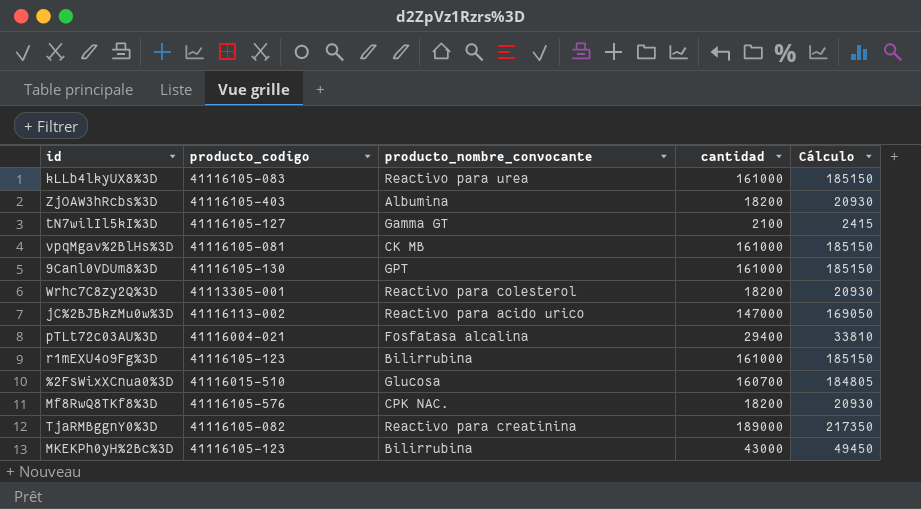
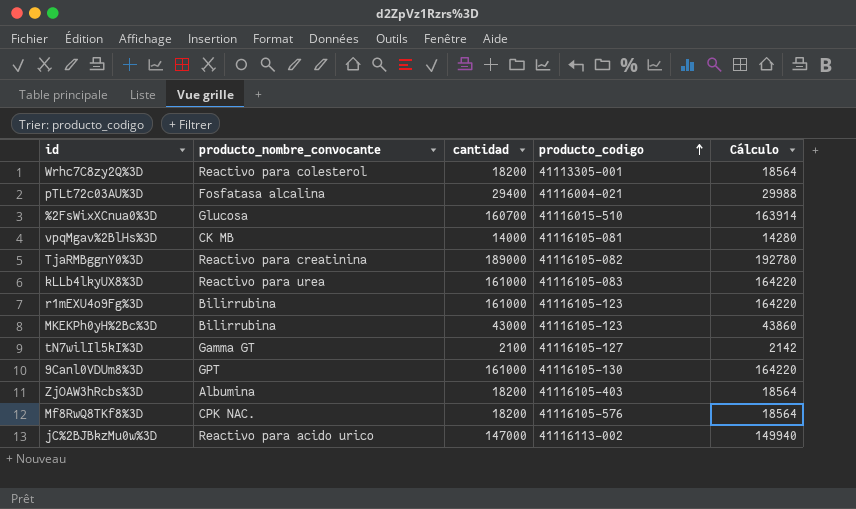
row order: none -> producto_codigo ascending
column producto_codigo | position: 2 -> 4
column Cálculo | formula: [cantidad] * 1,15 -> [cantidad] * 1,02
vpqMgav%2BlHs%3D | cantidad: 161000 -> 14000

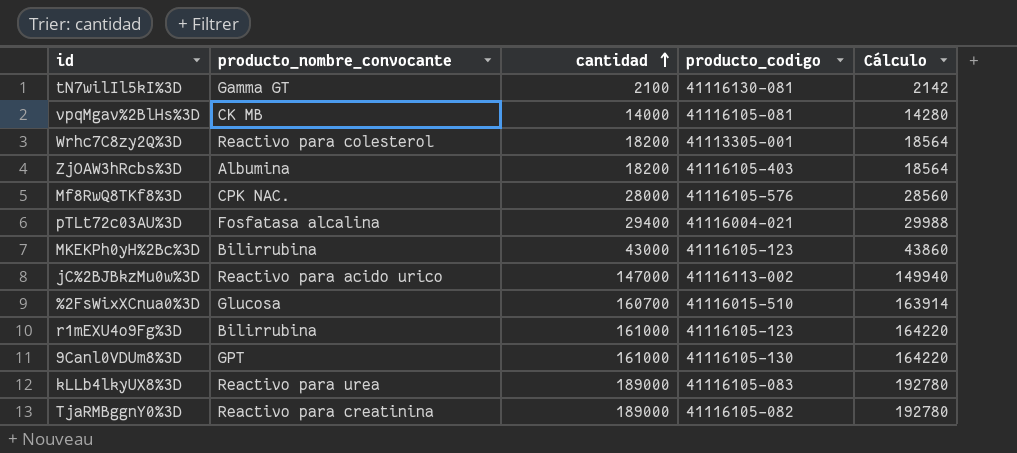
row order: producto_codigo ascending -> cantidad ascending
tN7wilIl5kI%3D | producto_codigo: 41116105-127 -> 41116130-081
Mf8RwQ8TKf8%3D | cantidad: 18200 -> 28000
Mf8RwQ8TKf8%3D | Cálculo: 18564 -> 28560
kLLb4lkyUX8%3D | cantidad: 161000 -> 189000
kLLb4lkyUX8%3D | Cálculo: 164220 -> 192780

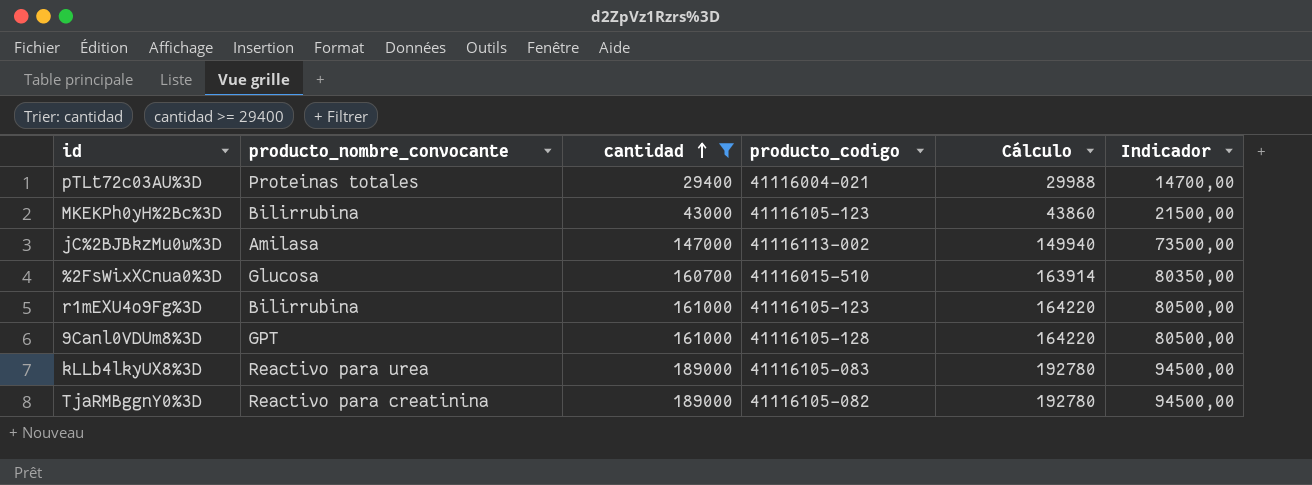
filter: none -> cantidad >= 29400
column Indicador | formula: none -> [cantidad] * 0,5
pTLt72c03AU%3D | producto_nombre_convocante: Fosfatasa alcalina -> Proteinas totales
jC%2BJBkzMu0w%3D | producto_nombre_convocante: Reactivo para acido urico -> Amilasa
9Canl0VDUm8%3D | producto_codigo: 41116105-130 -> 41116105-128

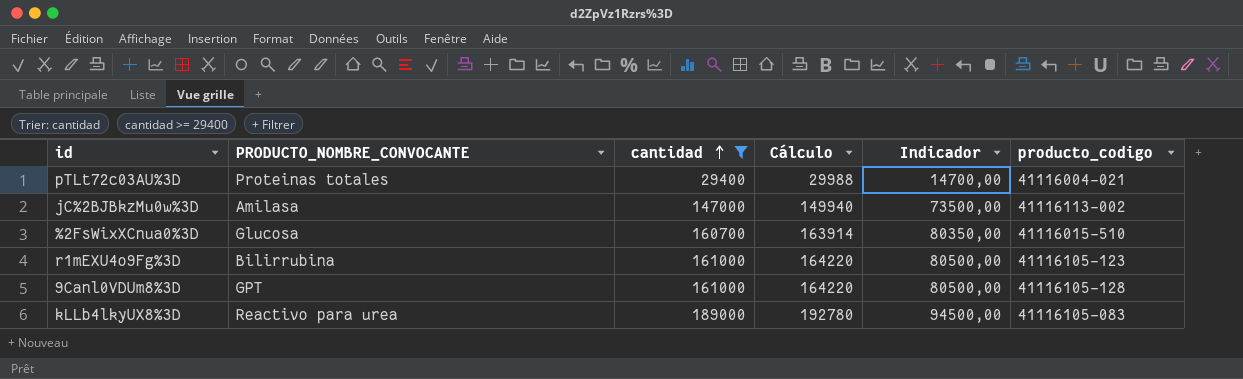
column name: producto_nombre_convocante -> PRODUCTO_NOMBRE_CONVOCANTE
column producto_codigo | position: 4 -> 6
row MKEKPh0yH%2Bc%3D: Bilirrubina | 43000 | 41116105-123 | 43860 | 21500,00 -> none
row TjaRMBggnY0%3D: Reactivo para creatinina | 189000 | 41116105-082 | 192780 | 94500,00 -> none

